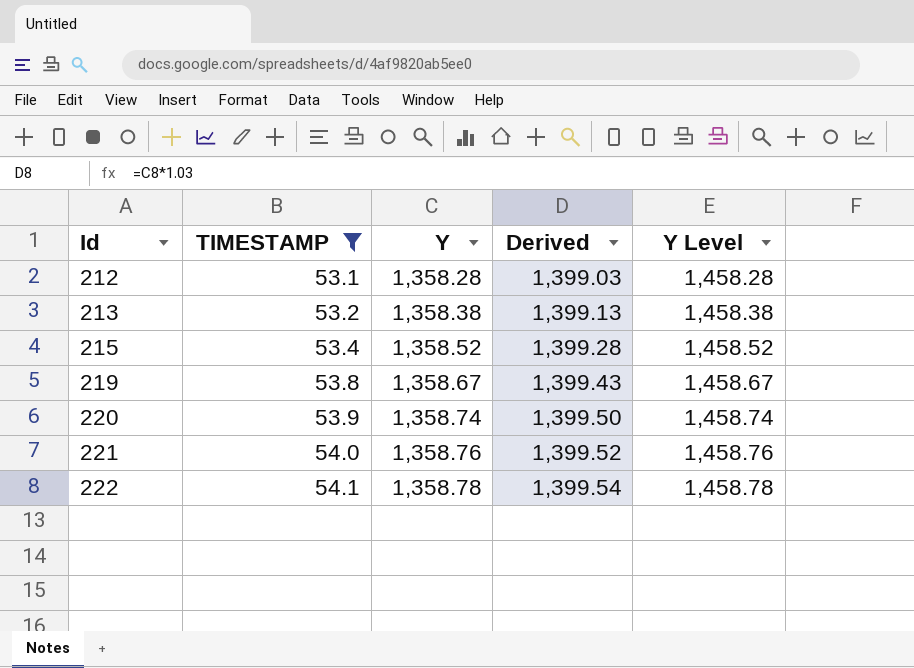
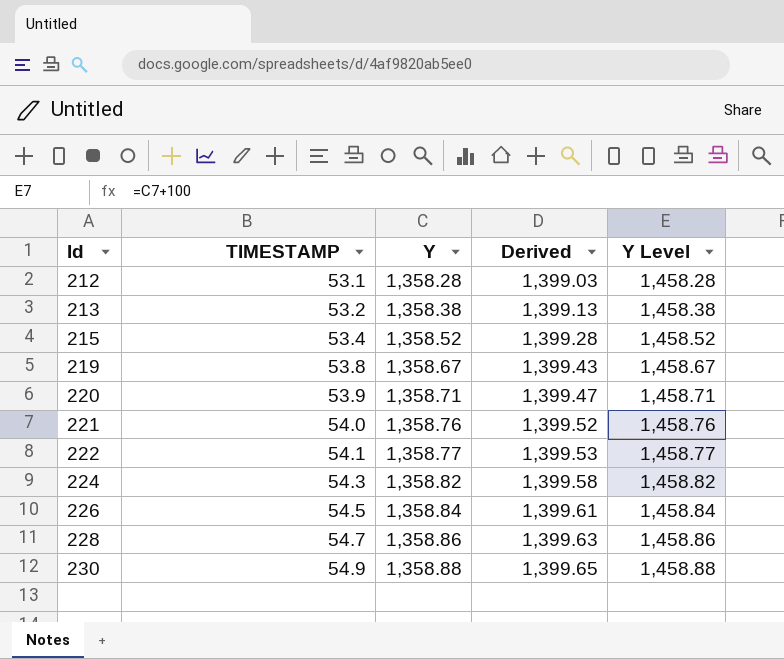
filter: TIMESTAMP <= 54.1 -> none
220 | Y: 1,358.74 -> 1,358.71
220 | Derived: 1,399.50 -> 1,399.47
220 | Y Level: 1,458.74 -> 1,458.71
222 | Y: 1,358.78 -> 1,358.77
222 | Derived: 1,399.54 -> 1,399.53
222 | Y Level: 1,458.78 -> 1,458.77

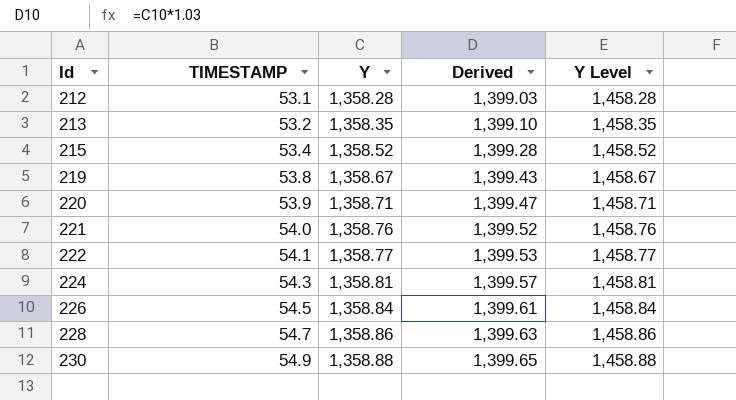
213 | Y: 1,358.38 -> 1,358.35
213 | Derived: 1,399.13 -> 1,399.10
213 | Y Level: 1,458.38 -> 1,458.35
224 | Y: 1,358.82 -> 1,358.81
224 | Derived: 1,399.58 -> 1,399.57
224 | Y Level: 1,458.82 -> 1,458.81

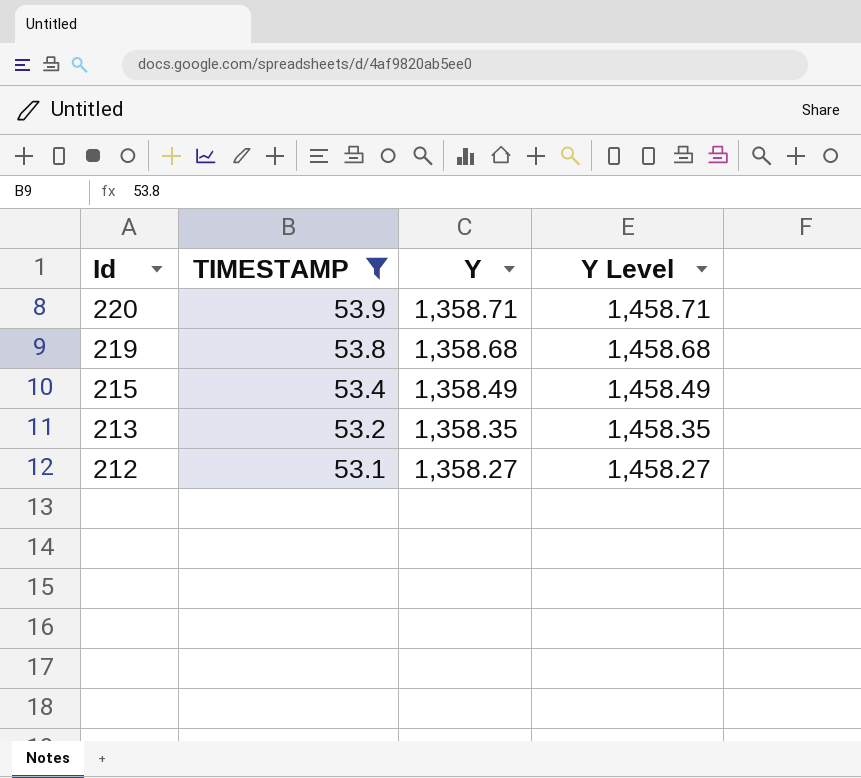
filter: none -> TIMESTAMP <= 53.9
row order: Id ascending -> Id descending
column Derived | formula: [Y] * 1.03 -> none
219 | Y: 1,358.67 -> 1,358.68
219 | Y Level: 1,458.67 -> 1,458.68
215 | Y: 1,358.52 -> 1,358.49
215 | Y Level: 1,458.52 -> 1,458.49
212 | Y: 1,358.28 -> 1,358.27
212 | Y Level: 1,458.28 -> 1,458.27

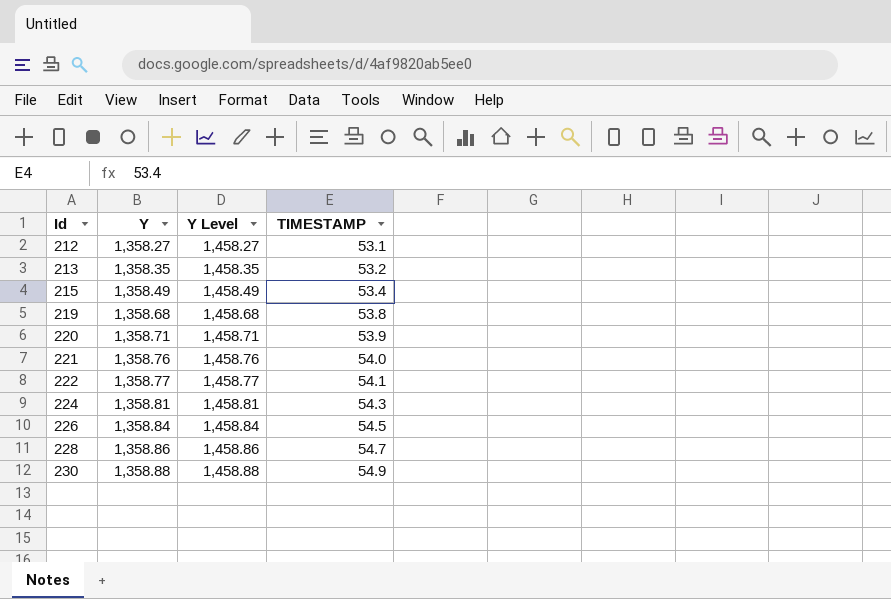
filter: TIMESTAMP <= 53.9 -> none
row order: Id descending -> Id ascending
column TIMESTAMP | position: 2 -> 4

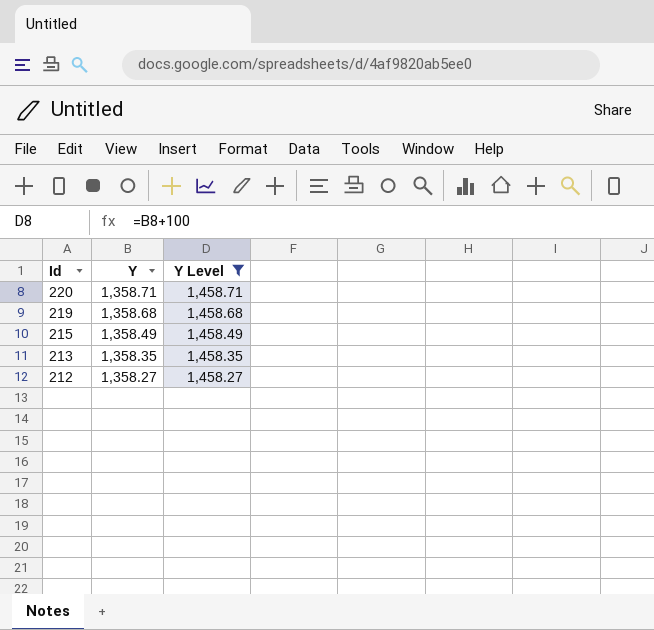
filter: none -> Y Level <= 1,458.71
row order: Id ascending -> Id descending
column TIMESTAMP | position: 4 -> none

